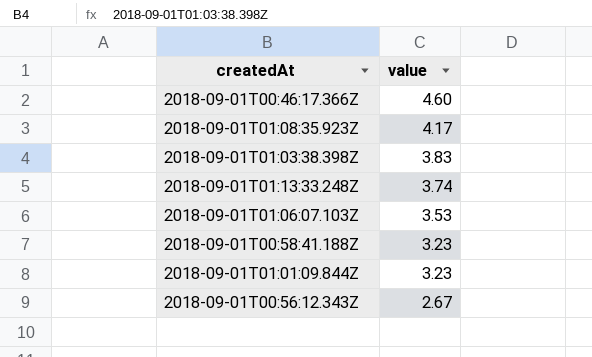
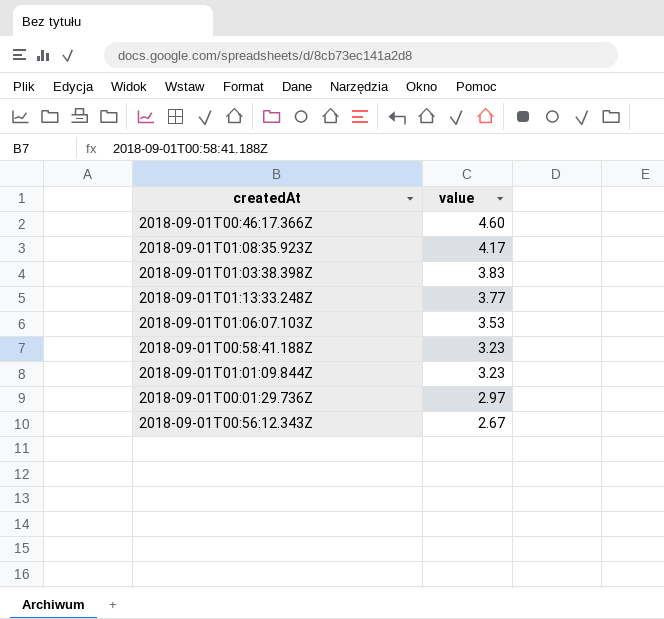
2018-09-01T01:13:33.248Z | value: 3.74 -> 3.77
row 2018-09-01T00:01:29.736Z: none -> 2.97

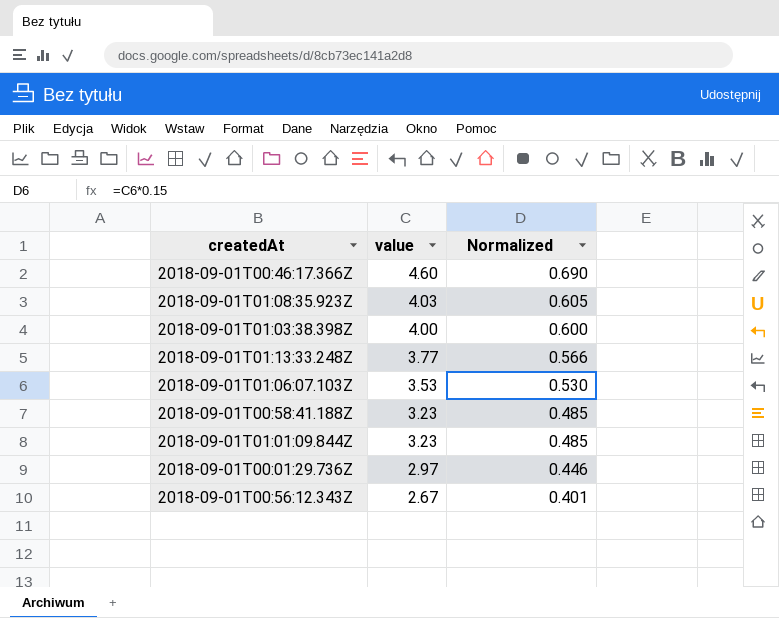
column Normalized | formula: none -> [value] * 0.15
2018-09-01T01:08:35.923Z | value: 4.17 -> 4.03
2018-09-01T01:03:38.398Z | value: 3.83 -> 4.00

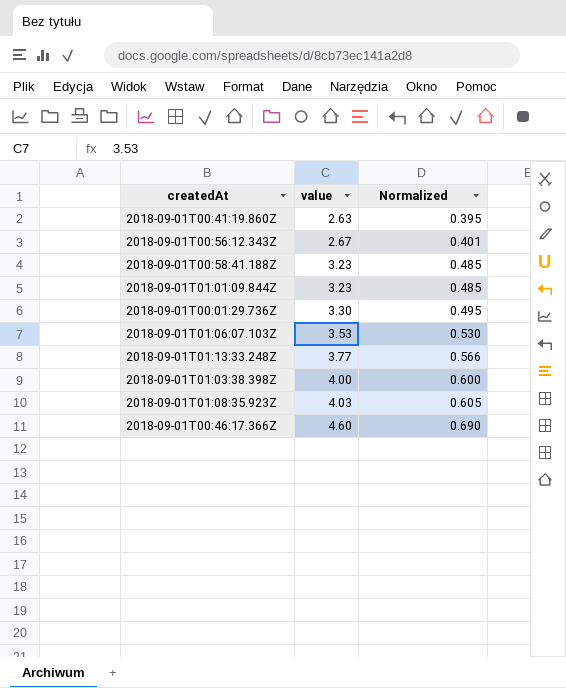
row order: value descending -> value ascending
row 2018-09-01T00:41:19.860Z: none -> 2.63 | 0.395
2018-09-01T00:01:29.736Z | value: 2.97 -> 3.30
2018-09-01T00:01:29.736Z | Normalized: 0.446 -> 0.495

